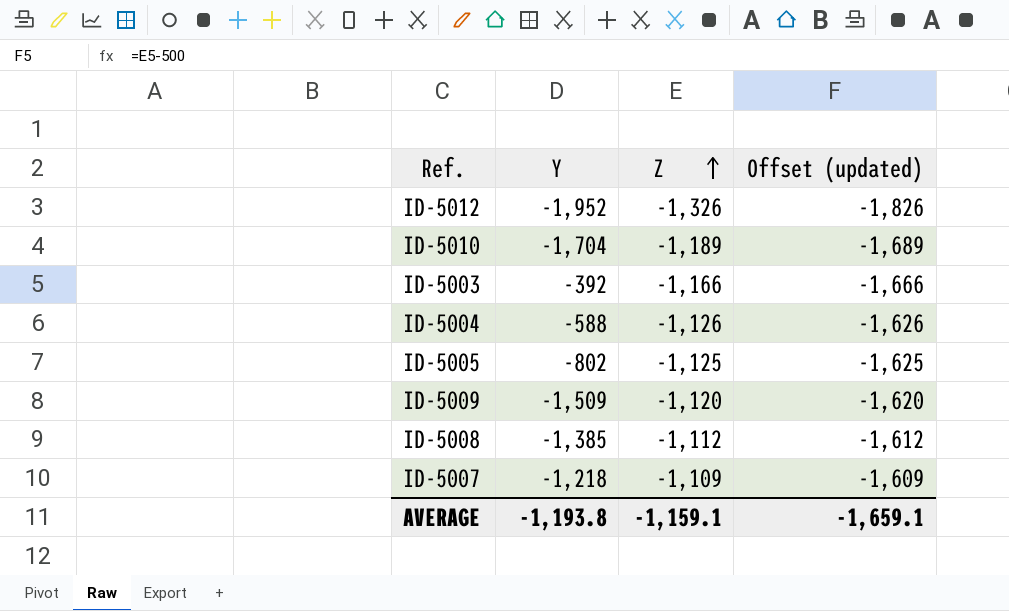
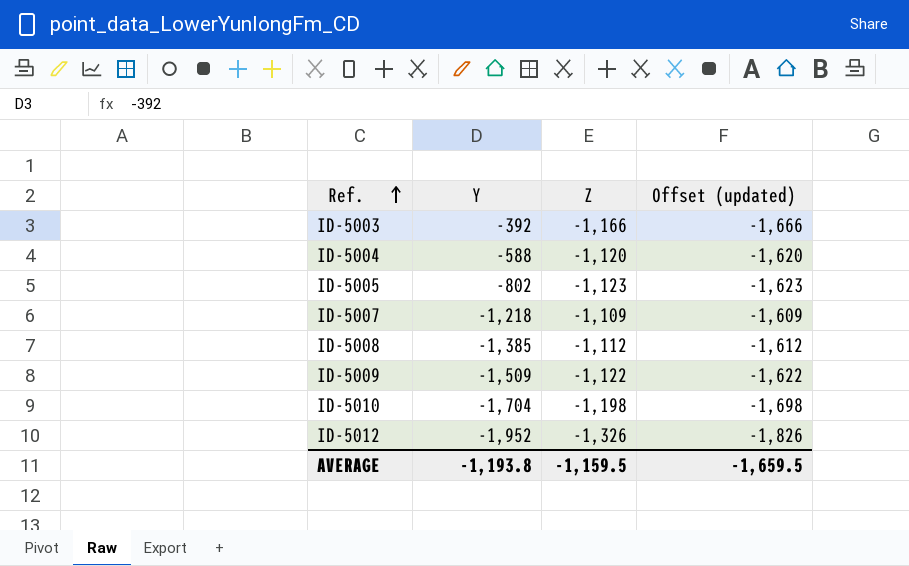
row order: Z ascending -> Ref. ascending
ID-5004 | Z: -1,126 -> -1,120
ID-5004 | Offset (updated): -1,626 -> -1,620
ID-5005 | Z: -1,125 -> -1,123
ID-5005 | Offset (updated): -1,625 -> -1,623
ID-5009 | Z: -1,120 -> -1,122
ID-5009 | Offset (updated): -1,620 -> -1,622
ID-5010 | Z: -1,189 -> -1,198
ID-5010 | Offset (updated): -1,689 -> -1,698
AVERAGE | Z: -1,159.1 -> -1,159.5
AVERAGE | Offset (updated): -1,659.1 -> -1,659.5

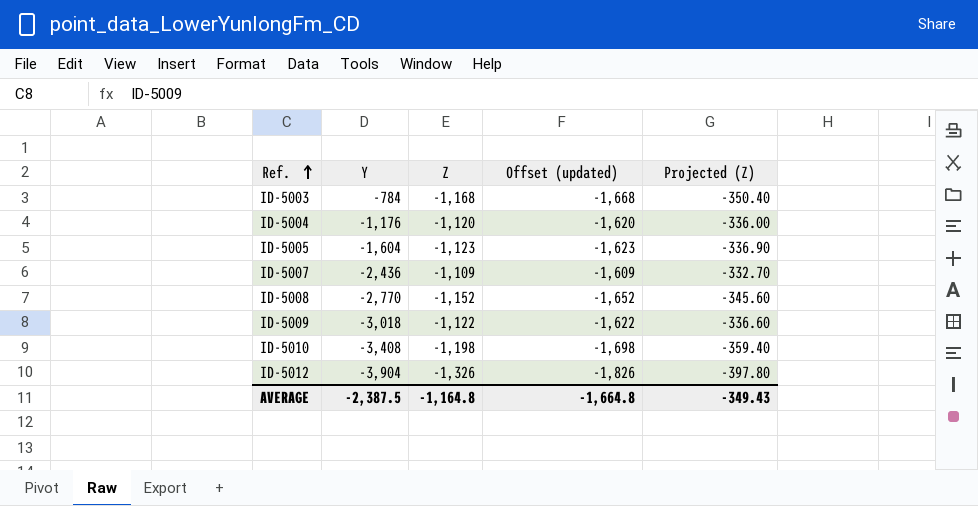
column Projected (Z) | formula: none -> [Z] * 0.3
ID-5003 | Y: -392 -> -784
ID-5003 | Z: -1,166 -> -1,168
ID-5003 | Offset (updated): -1,666 -> -1,668
ID-5004 | Y: -588 -> -1,176
ID-5005 | Y: -802 -> -1,604
ID-5007 | Y: -1,218 -> -2,436
ID-5008 | Y: -1,385 -> -2,770
ID-5008 | Z: -1,112 -> -1,152
ID-5008 | Offset (updated): -1,612 -> -1,652
ID-5009 | Y: -1,509 -> -3,018
ID-5010 | Y: -1,704 -> -3,408
ID-5012 | Y: -1,952 -> -3,904
AVERAGE | Y: -1,193.8 -> -2,387.5
AVERAGE | Z: -1,159.5 -> -1,164.8
AVERAGE | Offset (updated): -1,659.5 -> -1,664.8

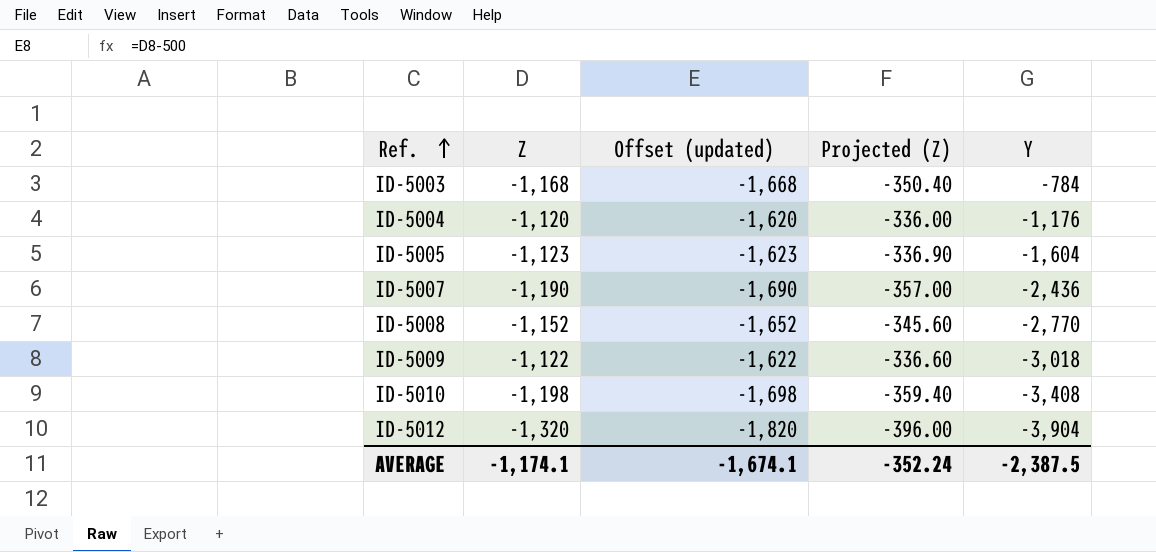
column Y | position: 2 -> 5
ID-5007 | Z: -1,109 -> -1,190
ID-5007 | Offset (updated): -1,609 -> -1,690
ID-5007 | Projected (Z): -332.70 -> -357.00
ID-5012 | Z: -1,326 -> -1,320
ID-5012 | Offset (updated): -1,826 -> -1,820
ID-5012 | Projected (Z): -397.80 -> -396.00
AVERAGE | Z: -1,164.8 -> -1,174.1
AVERAGE | Offset (updated): -1,664.8 -> -1,674.1
AVERAGE | Projected (Z): -349.43 -> -352.24

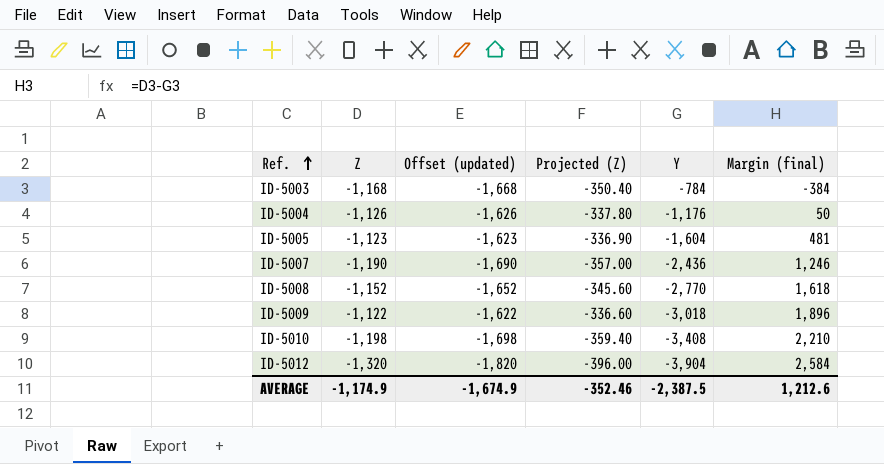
column Margin (final) | formula: none -> [Z] - [Y]
ID-5004 | Z: -1,120 -> -1,126
ID-5004 | Offset (updated): -1,620 -> -1,626
ID-5004 | Projected (Z): -336.00 -> -337.80
AVERAGE | Z: -1,174.1 -> -1,174.9
AVERAGE | Offset (updated): -1,674.1 -> -1,674.9
AVERAGE | Projected (Z): -352.24 -> -352.46

